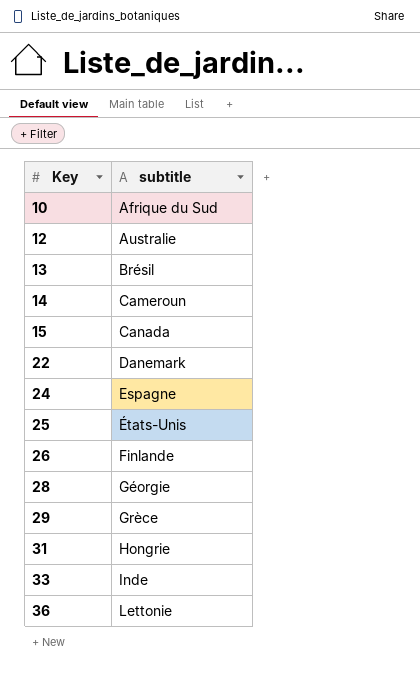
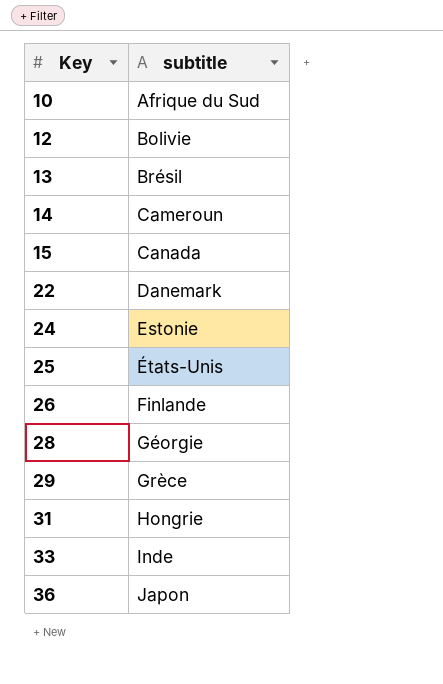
12 | subtitle: Australie -> Bolivie
24 | subtitle: Espagne -> Estonie
36 | subtitle: Lettonie -> Japon

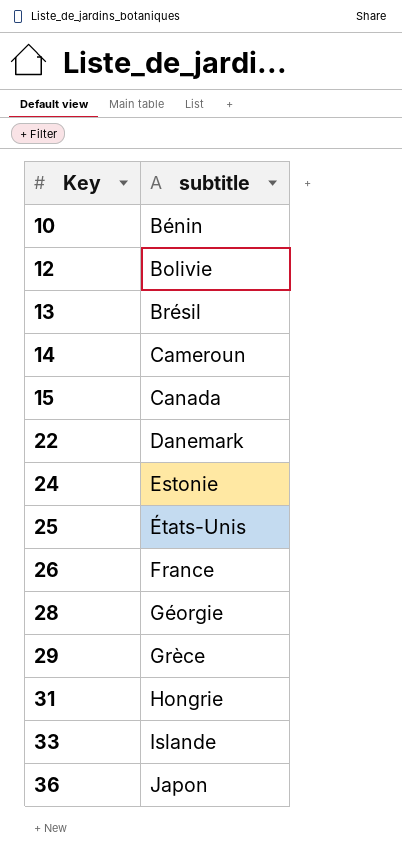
10 | subtitle: Afrique du Sud -> Bénin
26 | subtitle: Finlande -> France
33 | subtitle: Inde -> Islande

